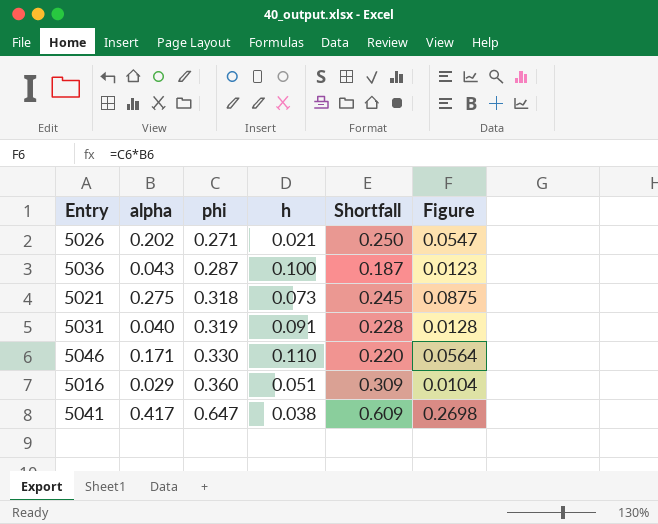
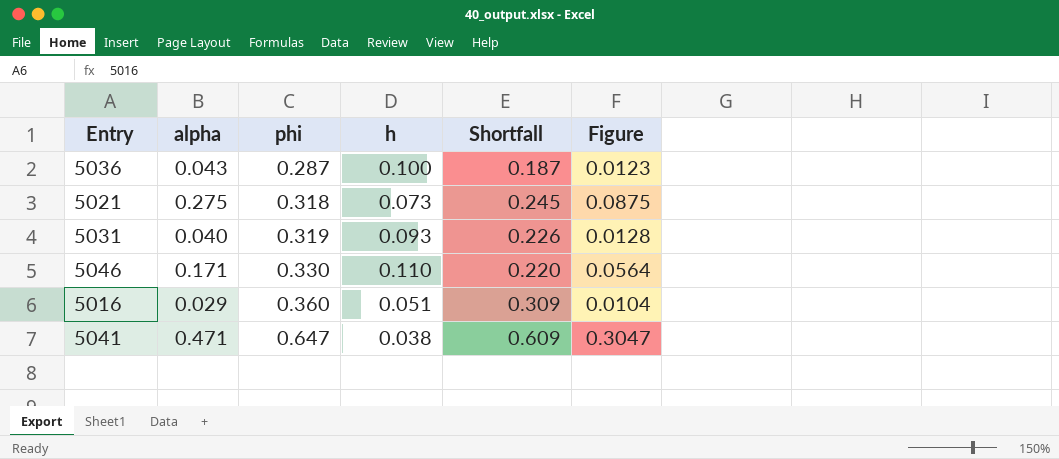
row 5026: 0.202 | 0.271 | 0.021 | 0.250 | 0.0547 -> none
5031 | h: 0.091 -> 0.093
5031 | Shortfall: 0.228 -> 0.226
5041 | alpha: 0.417 -> 0.471
5041 | Figure: 0.2698 -> 0.3047

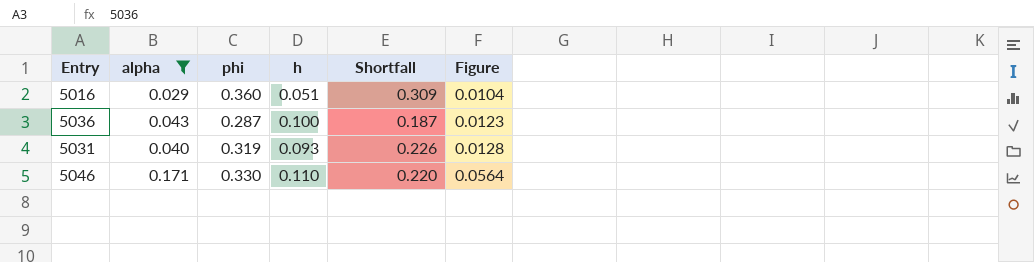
filter: none -> alpha <= 0.171
row order: phi ascending -> Figure ascending

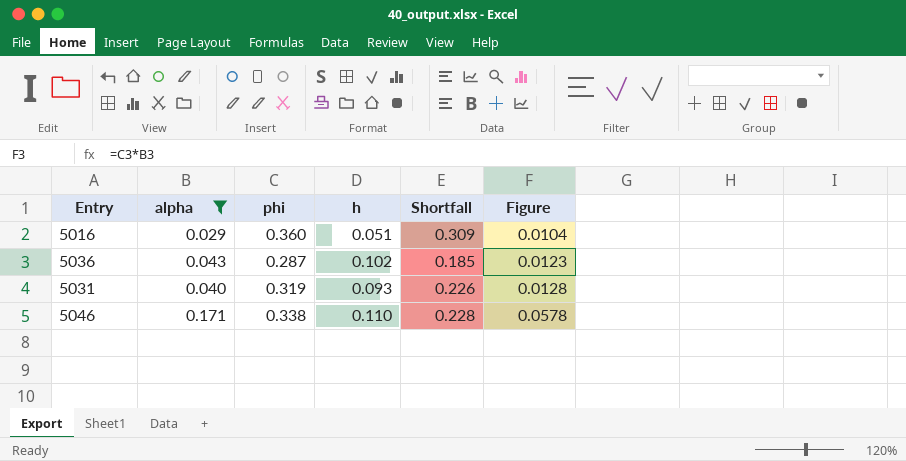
5036 | h: 0.100 -> 0.102
5036 | Shortfall: 0.187 -> 0.185
5046 | phi: 0.330 -> 0.338
5046 | Shortfall: 0.220 -> 0.228
5046 | Figure: 0.0564 -> 0.0578

